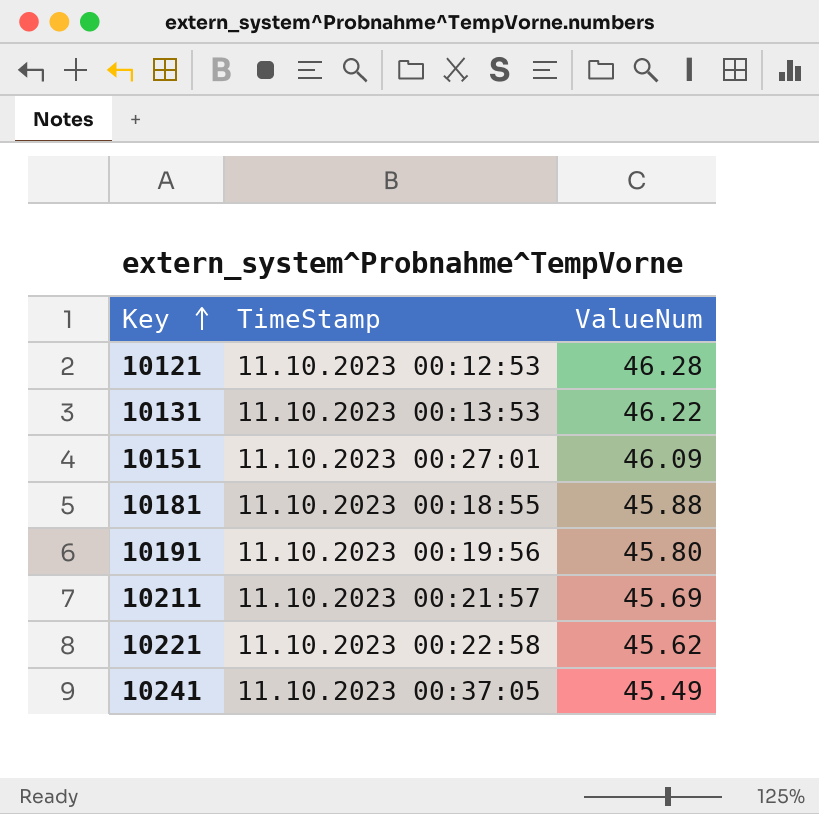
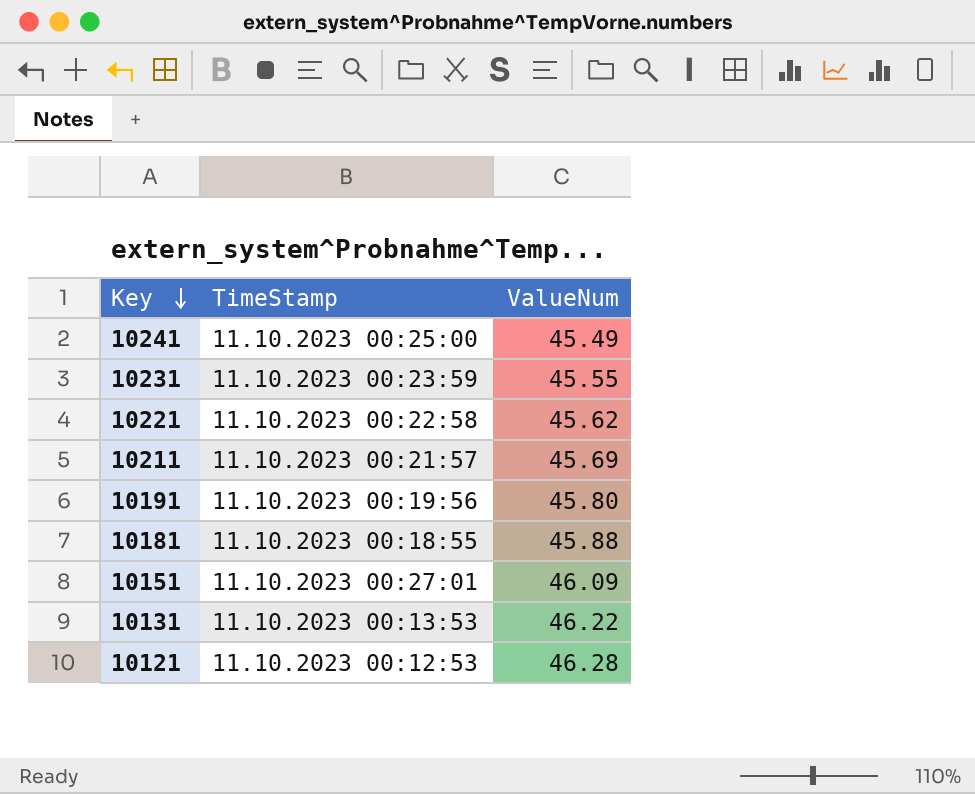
row order: Key ascending -> Key descending
10241 | TimeStamp: 11.10.2023 00:37:05 -> 11.10.2023 00:25:00
row 10231: none -> 11.10.2023 00:23:59 | 45.55

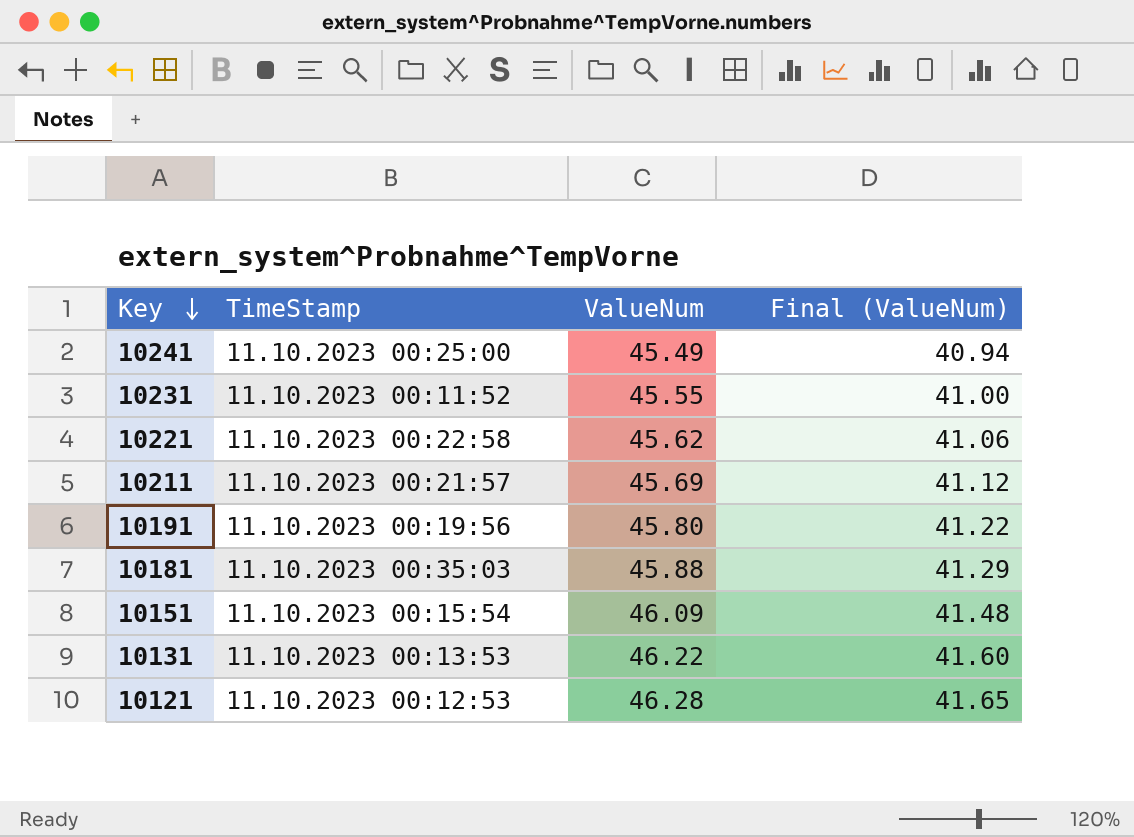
column Final (ValueNum) | formula: none -> [ValueNum] * 0.9
10231 | TimeStamp: 11.10.2023 00:23:59 -> 11.10.2023 00:11:52
10181 | TimeStamp: 11.10.2023 00:18:55 -> 11.10.2023 00:35:03
10151 | TimeStamp: 11.10.2023 00:27:01 -> 11.10.2023 00:15:54

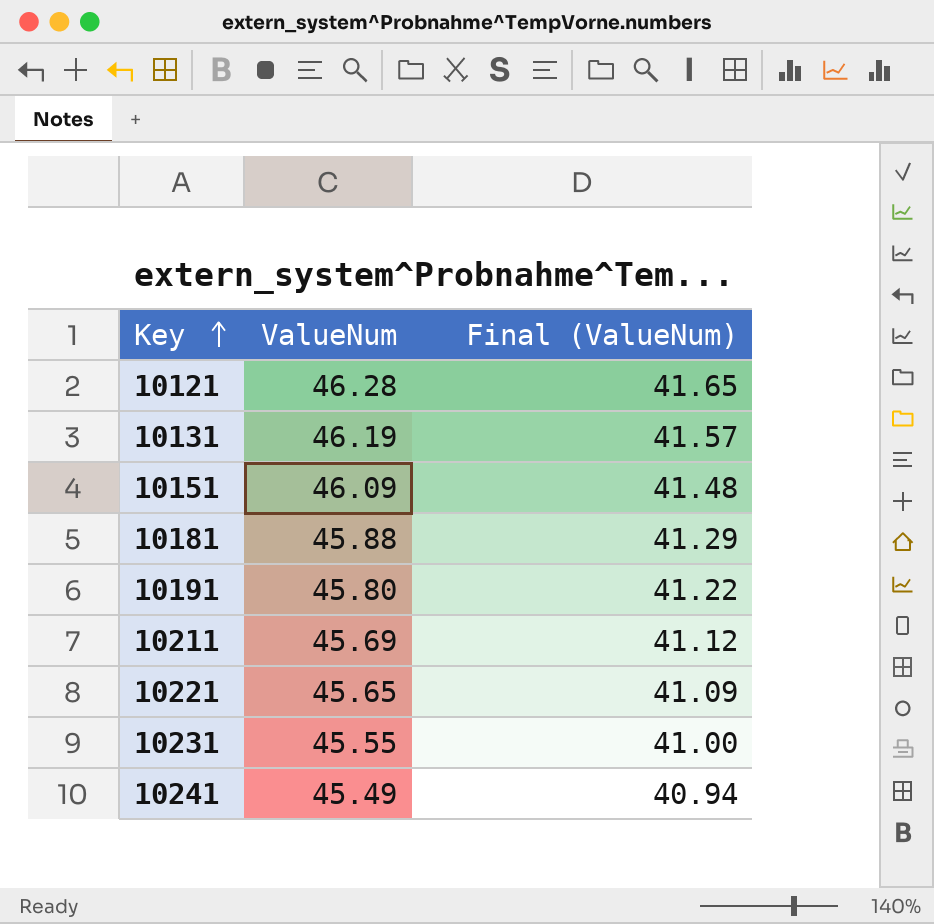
row order: Key descending -> Key ascending
column TimeStamp | position: 2 -> none
10131 | ValueNum: 46.22 -> 46.19
10131 | Final (ValueNum): 41.60 -> 41.57
10221 | ValueNum: 45.62 -> 45.65
10221 | Final (ValueNum): 41.06 -> 41.09

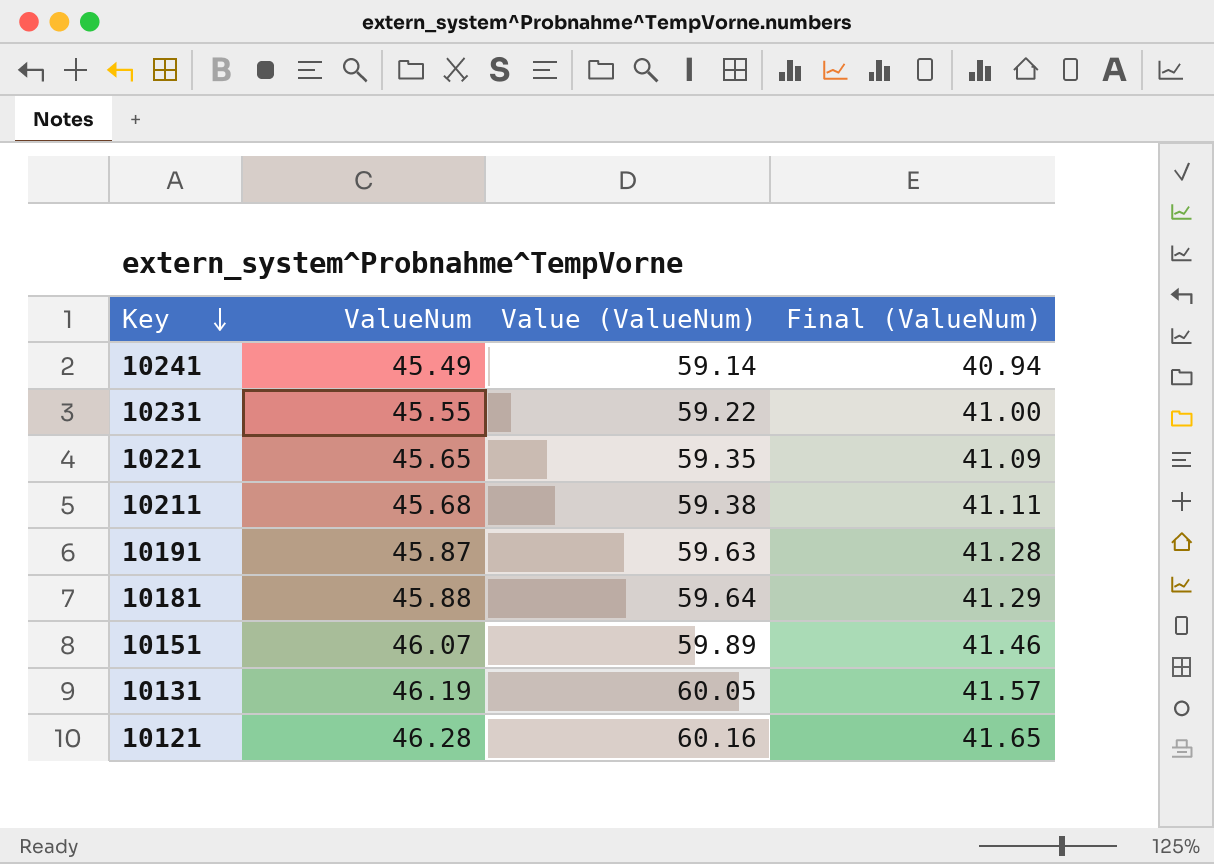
row order: Key ascending -> Key descending
column Value (ValueNum) | formula: none -> [ValueNum] * 1.3
10211 | ValueNum: 45.69 -> 45.68
10211 | Final (ValueNum): 41.12 -> 41.11
10191 | ValueNum: 45.80 -> 45.87
10191 | Final (ValueNum): 41.22 -> 41.28
10151 | ValueNum: 46.09 -> 46.07
10151 | Final (ValueNum): 41.48 -> 41.46

